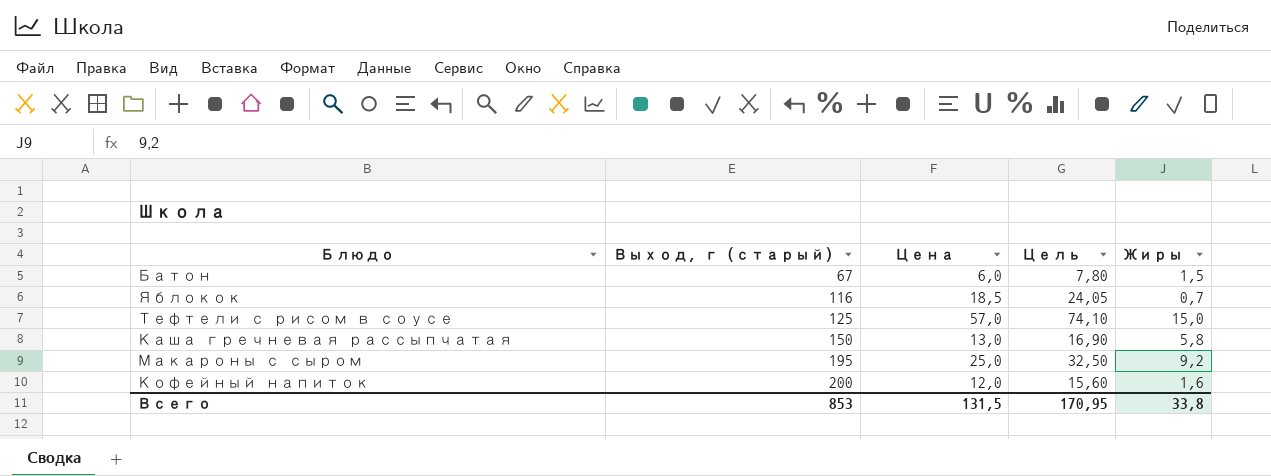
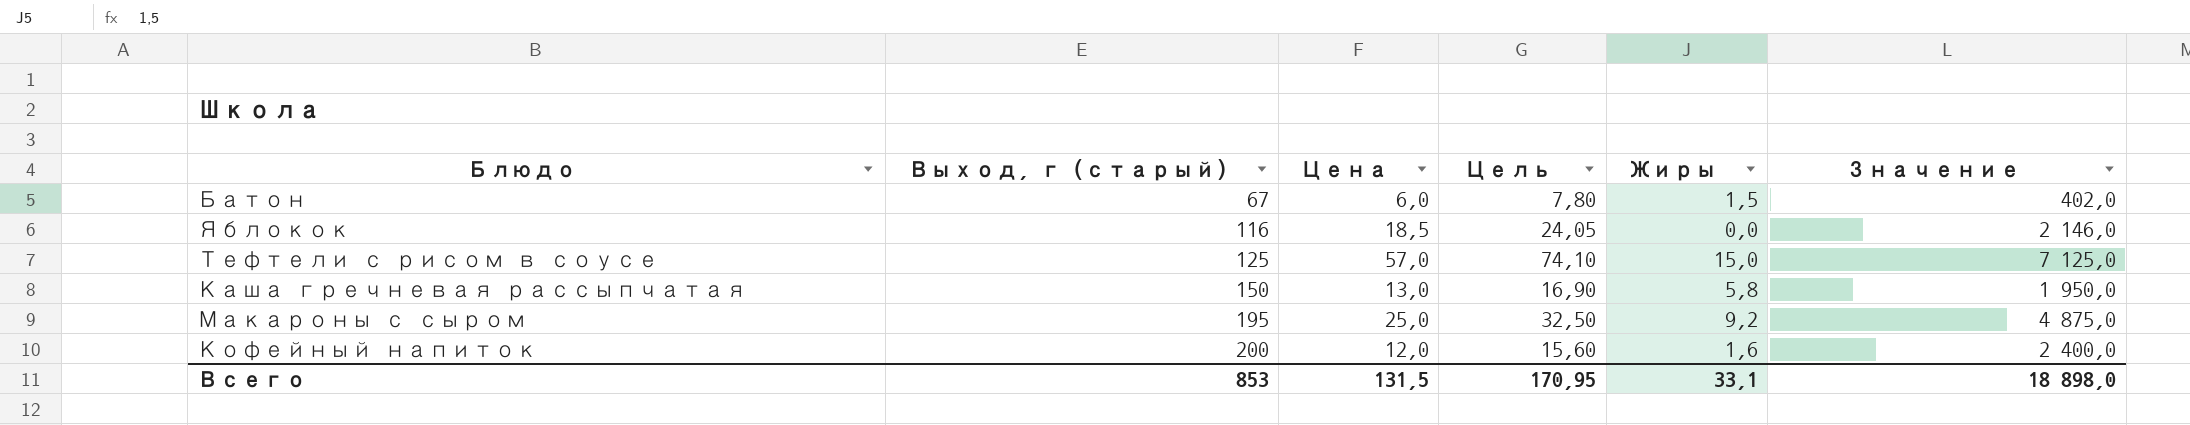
column Значение | formula: none -> [Выход, г (старый)] * [Цена]
Яблокок | Жиры: 0,7 -> 0,0
Всего | Жиры: 33,8 -> 33,1

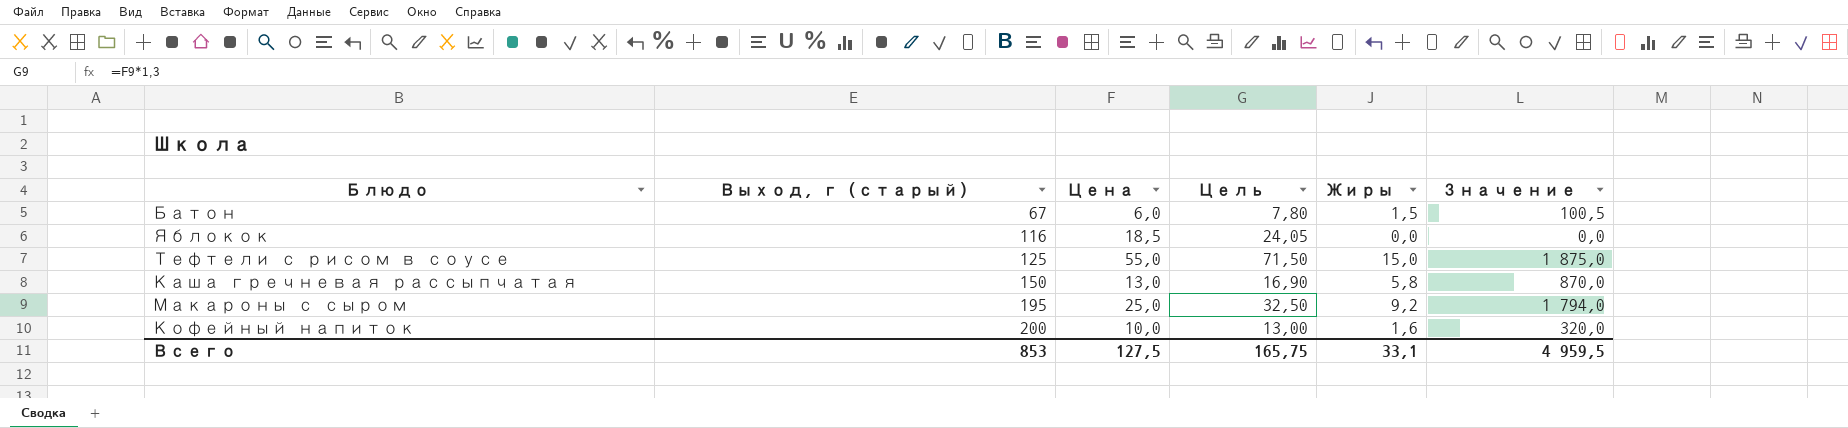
column Значение | formula: [Выход, г (старый)] * [Цена] -> [Выход, г (старый)] * [Жиры]
Тефтели с рисом в соусе | Цена: 57,0 -> 55,0
Тефтели с рисом в соусе | Цель: 74,10 -> 71,50
Кофейный напиток | Цена: 12,0 -> 10,0
Кофейный напиток | Цель: 15,60 -> 13,00
Всего | Цена: 131,5 -> 127,5
Всего | Цель: 170,95 -> 165,75
Всего | Значение: 18 898,0 -> 4 959,5

